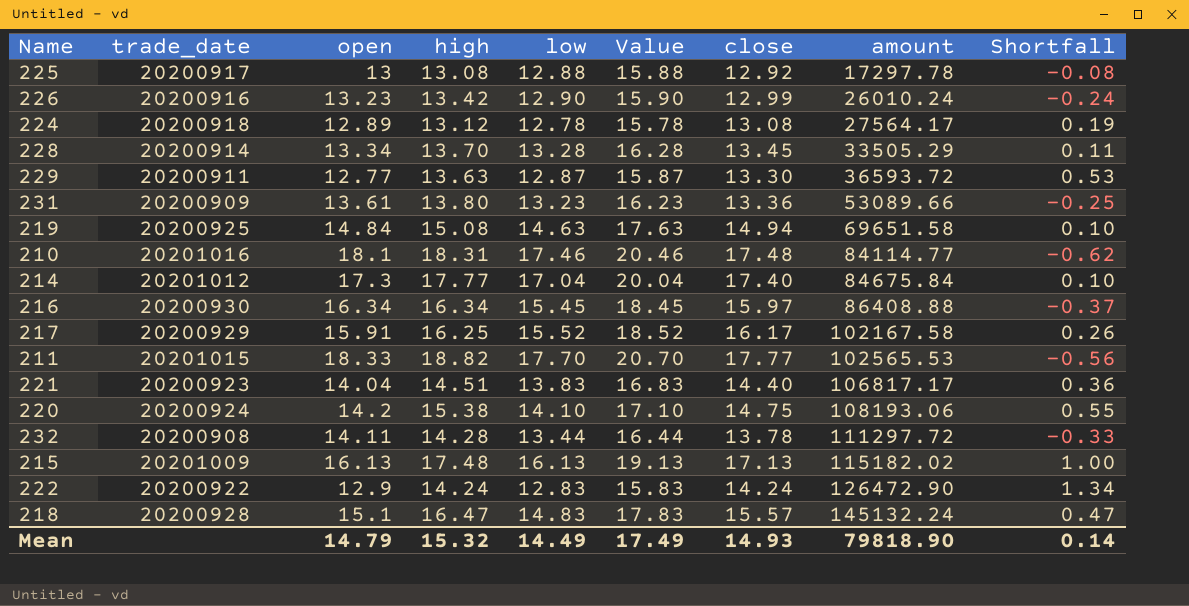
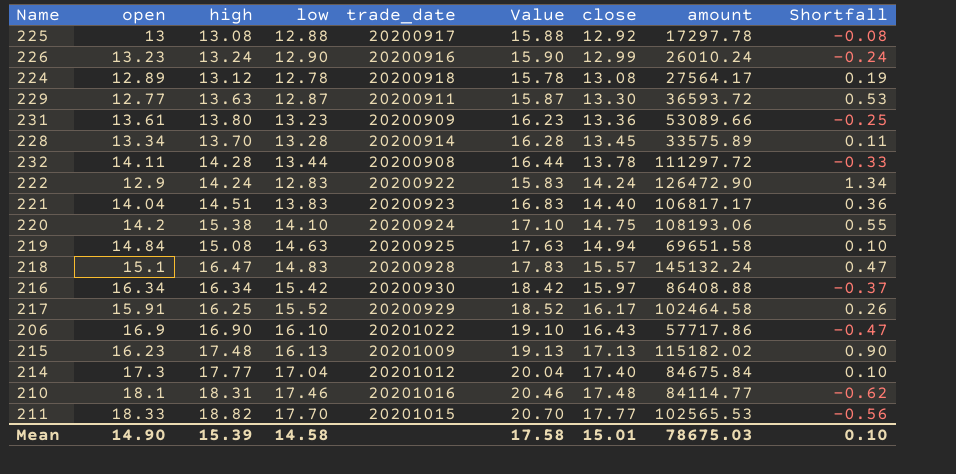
row order: amount ascending -> close ascending
column trade_date | position: 2 -> 5
226 | high: 13.42 -> 13.24
228 | amount: 33505.29 -> 33575.89
216 | low: 15.45 -> 15.42
216 | Value: 18.45 -> 18.42
217 | amount: 102167.58 -> 102464.58
row 206: none -> 16.9 | 16.90 | 16.10 | 20201022 | 19.10 | 16.43 | 57717.86 | -0.47
215 | open: 16.13 -> 16.23
215 | Shortfall: 1.00 -> 0.90
Mean | open: 14.79 -> 14.90
Mean | high: 15.32 -> 15.39
Mean | low: 14.49 -> 14.58
Mean | Value: 17.49 -> 17.58
Mean | close: 14.93 -> 15.01
Mean | amount: 79818.90 -> 78675.03
Mean | Shortfall: 0.14 -> 0.10

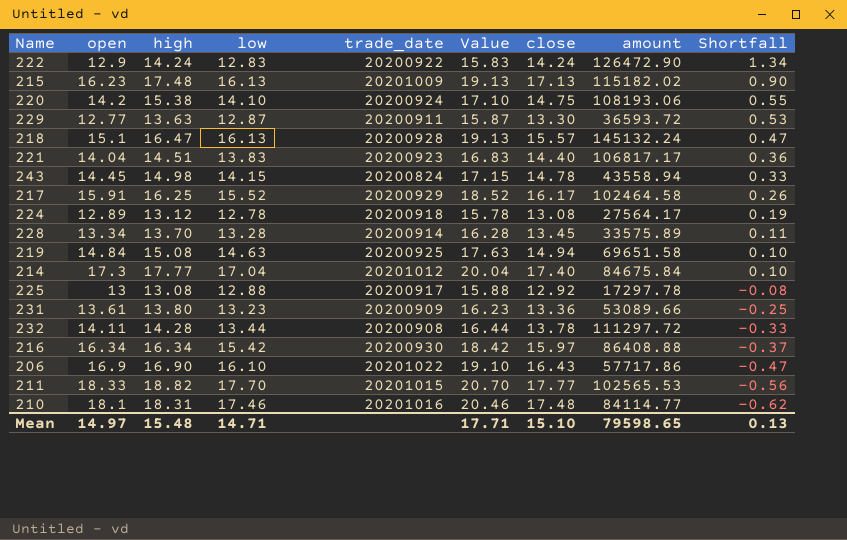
row order: close ascending -> Shortfall descending
row 226: 13.23 | 13.24 | 12.90 | 20200916 | 15.90 | 12.99 | 26010.24 | -0.24 -> none
218 | low: 14.83 -> 16.13
218 | Value: 17.83 -> 19.13
row 243: none -> 14.45 | 14.98 | 14.15 | 20200824 | 17.15 | 14.78 | 43558.94 | 0.33
Mean | open: 14.90 -> 14.97
Mean | high: 15.39 -> 15.48
Mean | low: 14.58 -> 14.71
Mean | Value: 17.58 -> 17.71
Mean | close: 15.01 -> 15.10
Mean | amount: 78675.03 -> 79598.65
Mean | Shortfall: 0.10 -> 0.13

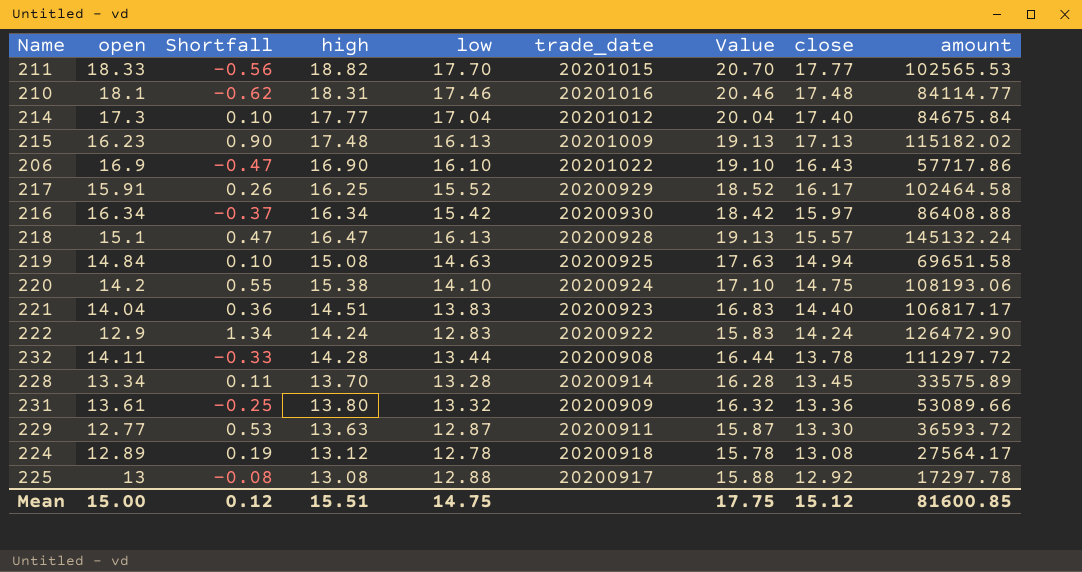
row order: Shortfall descending -> close descending
column Shortfall | position: 9 -> 3
row 243: 14.45 | 14.98 | 14.15 | 20200824 | 17.15 | 14.78 | 43558.94 | 0.33 -> none
231 | low: 13.23 -> 13.32
231 | Value: 16.23 -> 16.32
Mean | open: 14.97 -> 15.00
Mean | Shortfall: 0.13 -> 0.12
Mean | high: 15.48 -> 15.51
Mean | low: 14.71 -> 14.75
Mean | Value: 17.71 -> 17.75
Mean | close: 15.10 -> 15.12
Mean | amount: 79598.65 -> 81600.85

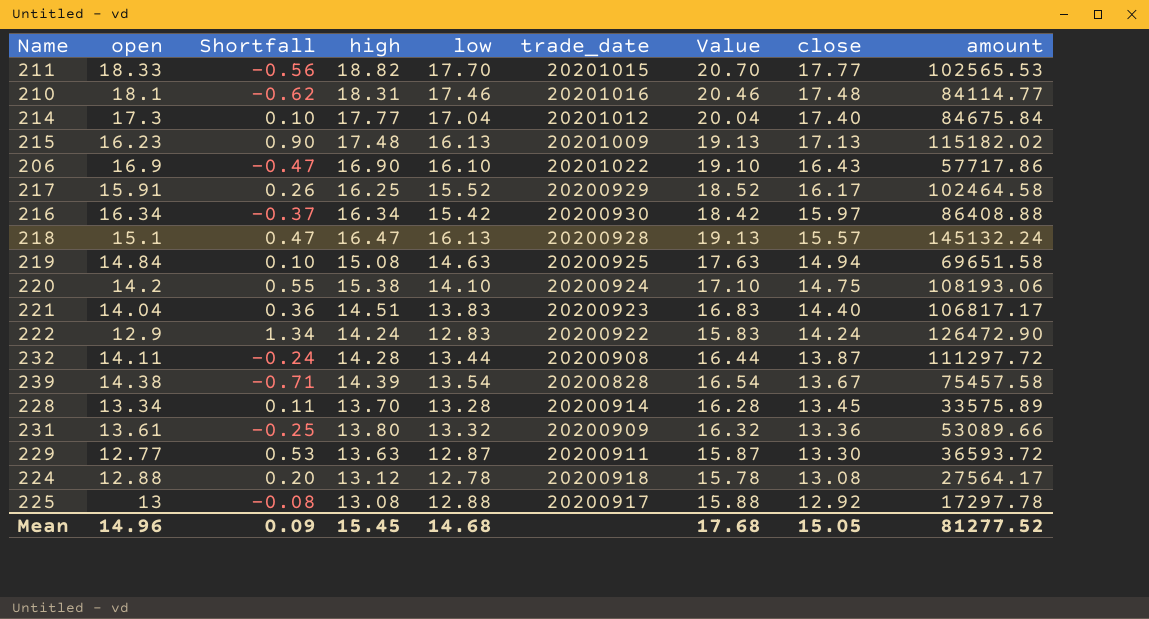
232 | Shortfall: -0.33 -> -0.24
232 | close: 13.78 -> 13.87
row 239: none -> 14.38 | -0.71 | 14.39 | 13.54 | 20200828 | 16.54 | 13.67 | 75457.58
224 | open: 12.89 -> 12.88
224 | Shortfall: 0.19 -> 0.20
Mean | open: 15.00 -> 14.96
Mean | Shortfall: 0.12 -> 0.09
Mean | high: 15.51 -> 15.45
Mean | low: 14.75 -> 14.68
Mean | Value: 17.75 -> 17.68
Mean | close: 15.12 -> 15.05
Mean | amount: 81600.85 -> 81277.52

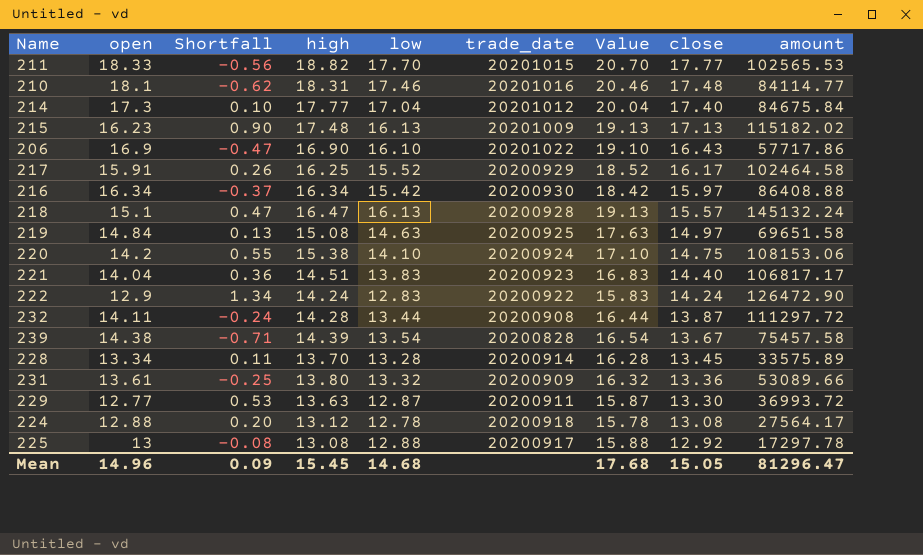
219 | Shortfall: 0.10 -> 0.13
219 | close: 14.94 -> 14.97
220 | amount: 108193.06 -> 108153.06
229 | amount: 36593.72 -> 36993.72
Mean | amount: 81277.52 -> 81296.47

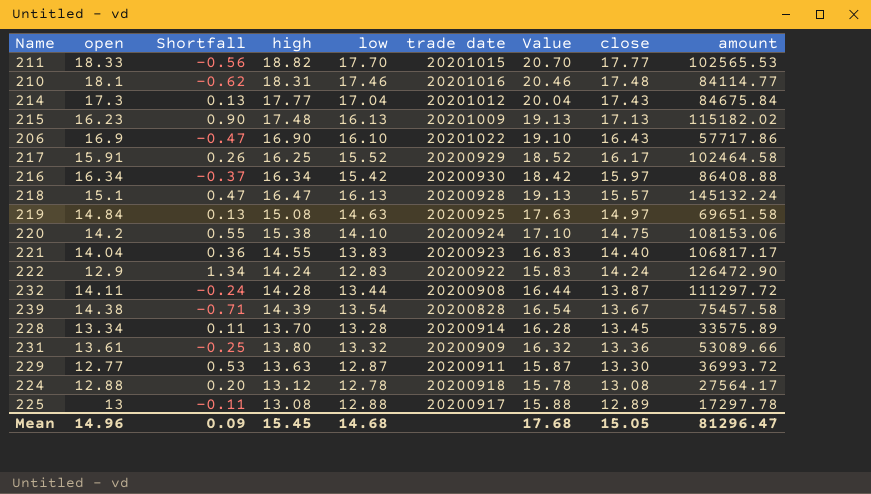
column name: trade_date -> trade date
214 | Shortfall: 0.10 -> 0.13
214 | close: 17.40 -> 17.43
221 | high: 14.51 -> 14.55
225 | Shortfall: -0.08 -> -0.11
225 | close: 12.92 -> 12.89

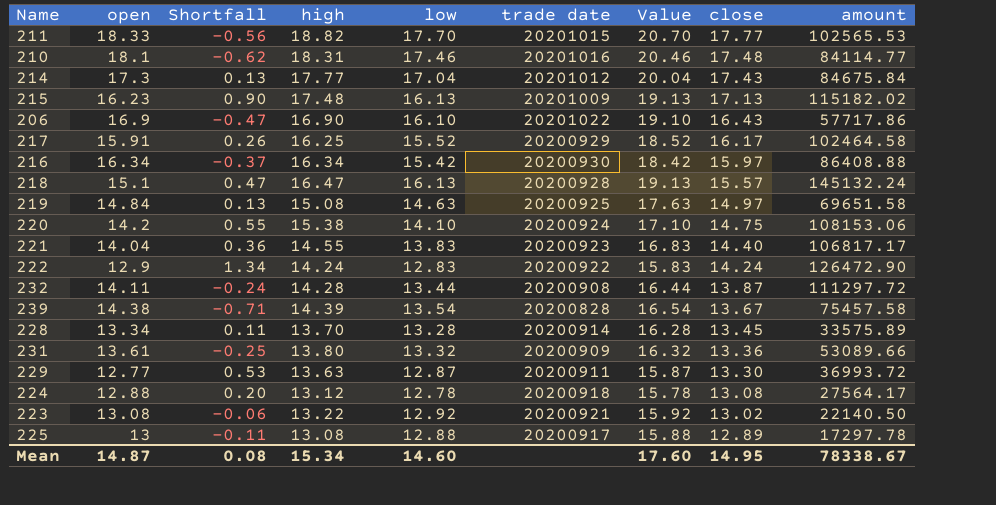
row 223: none -> 13.08 | -0.06 | 13.22 | 12.92 | 20200921 | 15.92 | 13.02 | 22140.50
Mean | open: 14.96 -> 14.87
Mean | Shortfall: 0.09 -> 0.08
Mean | high: 15.45 -> 15.34
Mean | low: 14.68 -> 14.60
Mean | Value: 17.68 -> 17.60
Mean | close: 15.05 -> 14.95
Mean | amount: 81296.47 -> 78338.67

